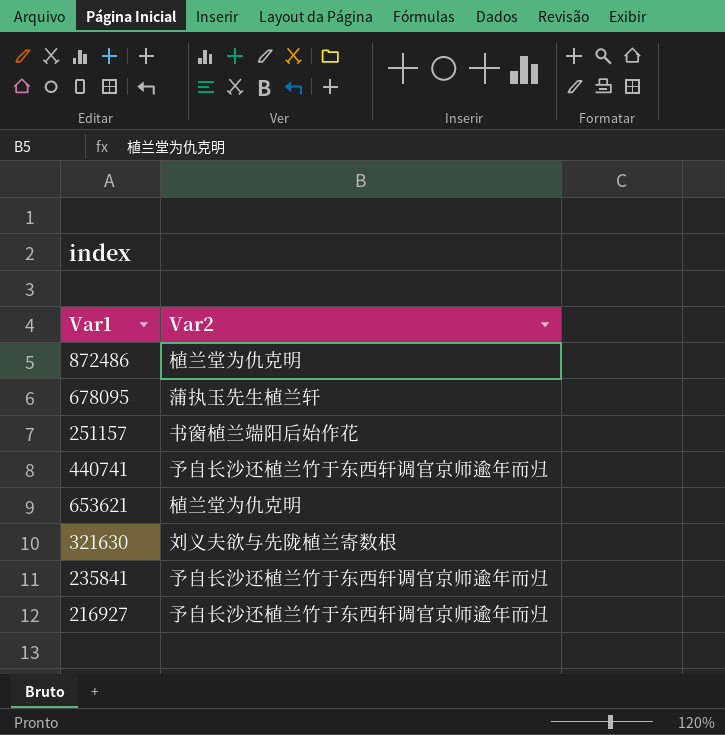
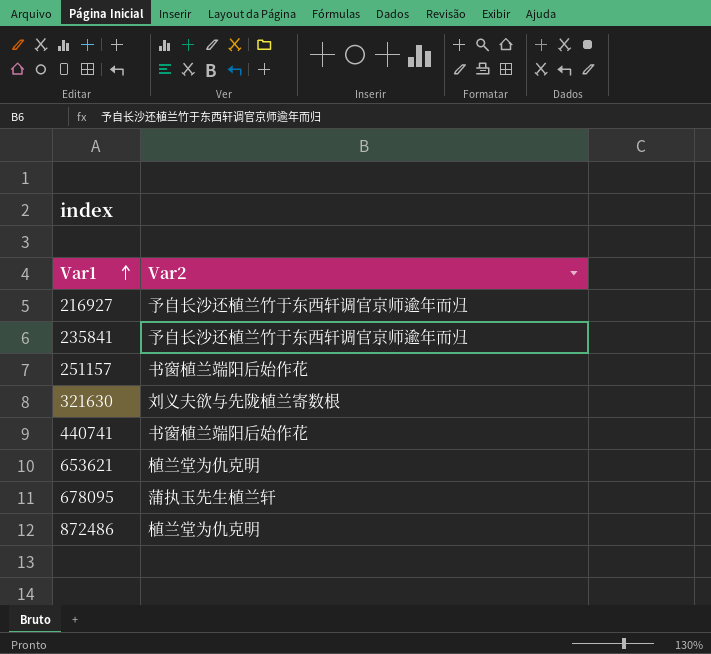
row order: none -> Var1 ascending
440741 | Var2: 予自长沙还植兰竹于东西轩调官京师逾年而归 -> 书窗植兰端阳后始作花

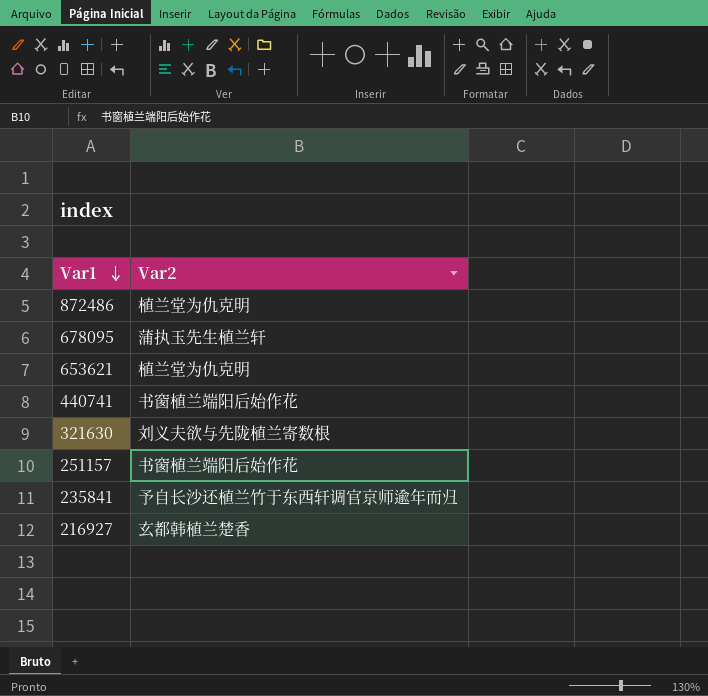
row order: Var1 ascending -> Var1 descending
216927 | Var2: 予自长沙还植兰竹于东西轩调官京师逾年而归 -> 玄都韩植兰楚香

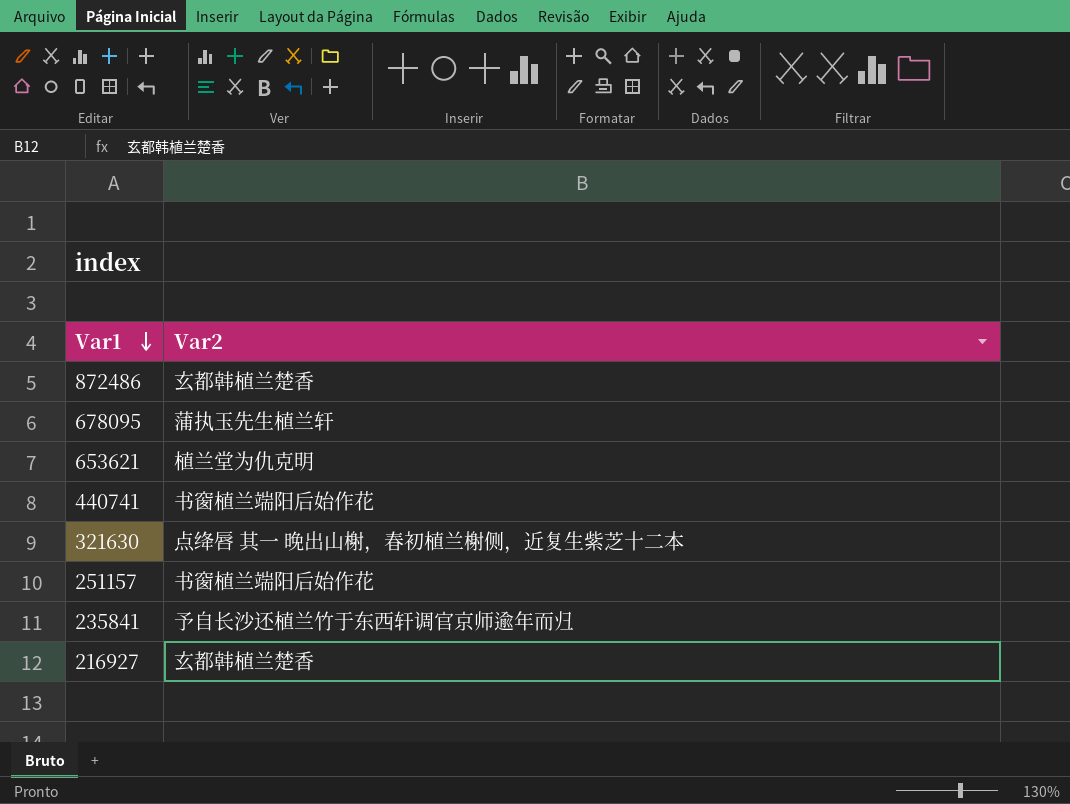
872486 | Var2: 植兰堂为仇克明 -> 玄都韩植兰楚香
321630 | Var2: 刘义夫欲与先陇植兰寄数根 -> 点绛唇 其一 晚出山榭，春初植兰榭侧，近复生紫芝十二本

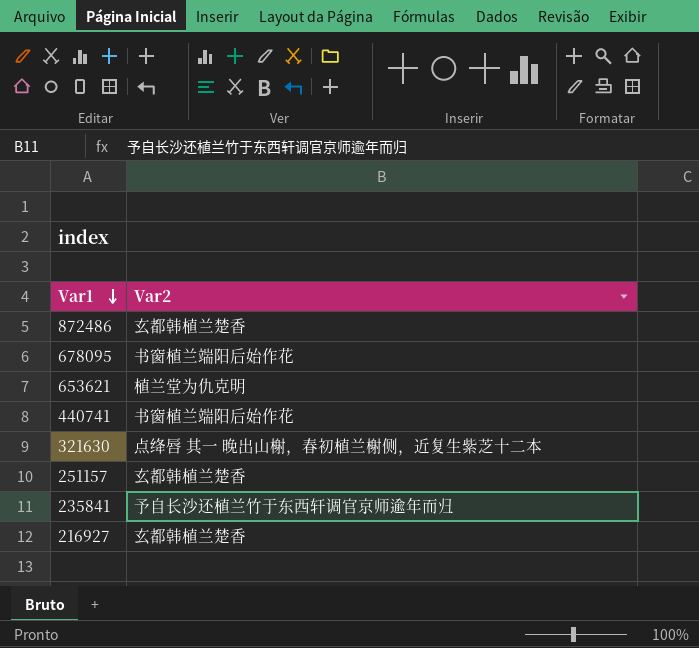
678095 | Var2: 蒲执玉先生植兰轩 -> 书窗植兰端阳后始作花
251157 | Var2: 书窗植兰端阳后始作花 -> 玄都韩植兰楚香

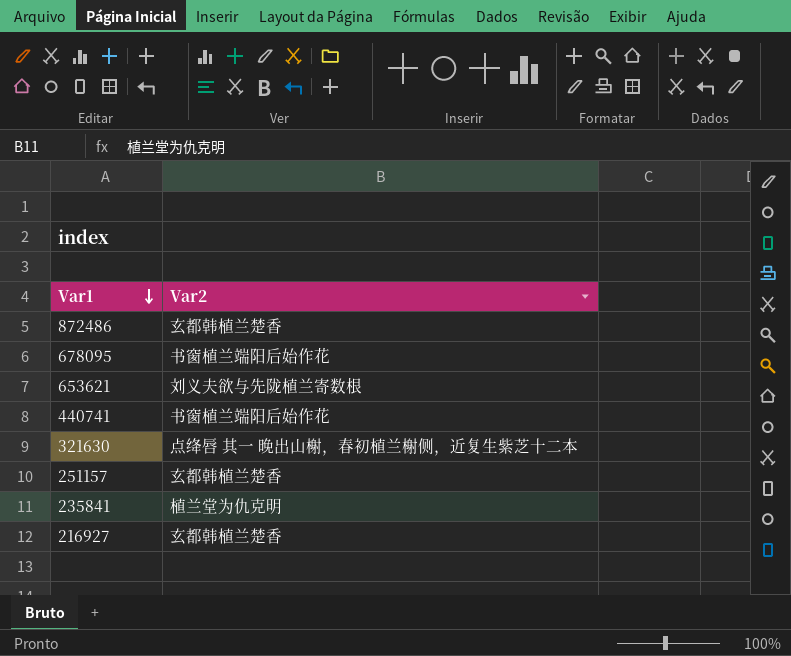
653621 | Var2: 植兰堂为仇克明 -> 刘义夫欲与先陇植兰寄数根
235841 | Var2: 予自长沙还植兰竹于东西轩调官京师逾年而归 -> 植兰堂为仇克明

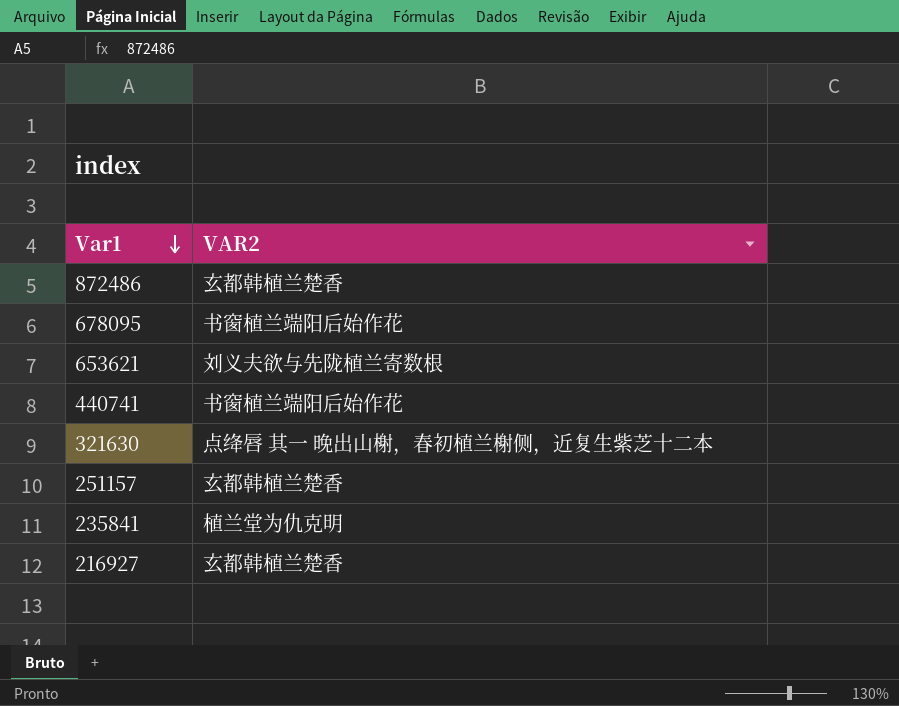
column name: Var2 -> VAR2

